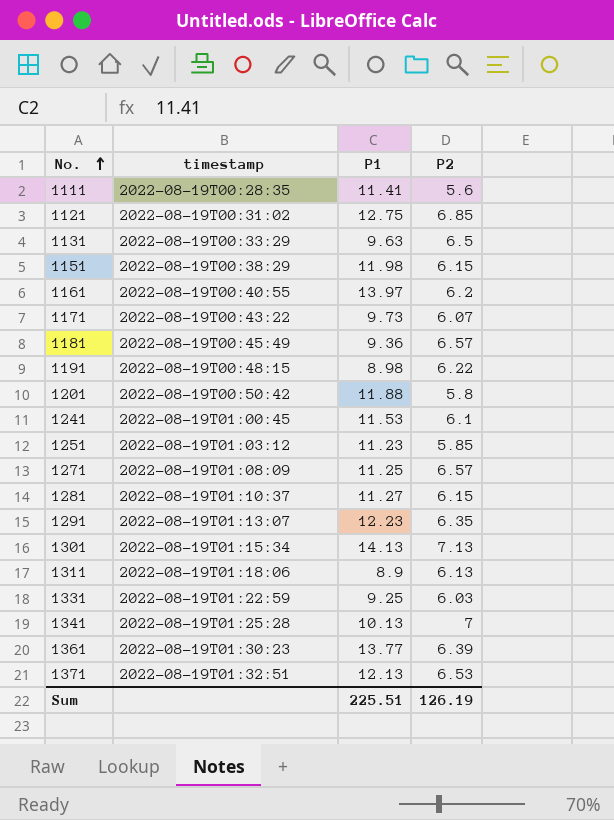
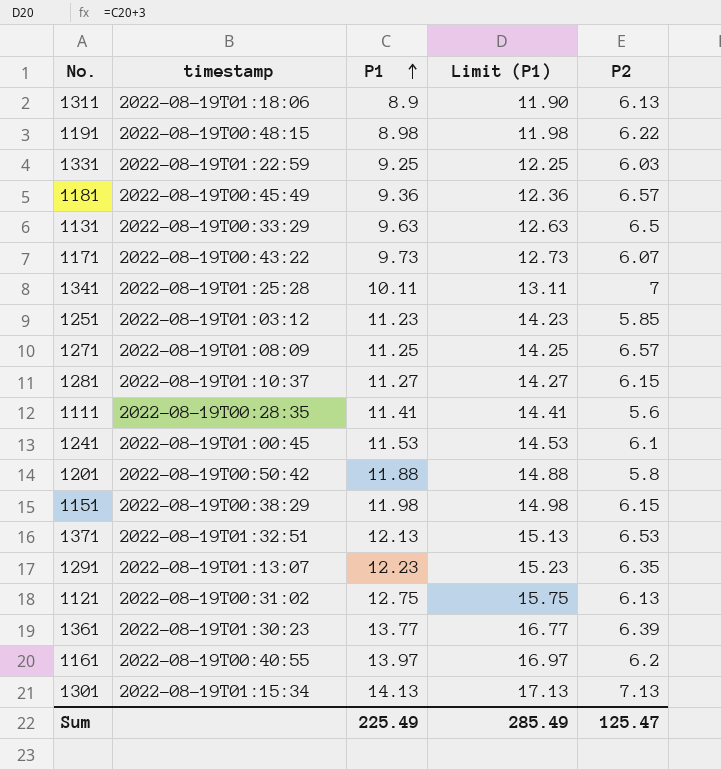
row order: No. ascending -> P1 ascending
column Limit (P1) | formula: none -> [P1] + 3
1341 | P1: 10.13 -> 10.11
1121 | P2: 6.85 -> 6.13
Sum | P1: 225.51 -> 225.49
Sum | P2: 126.19 -> 125.47

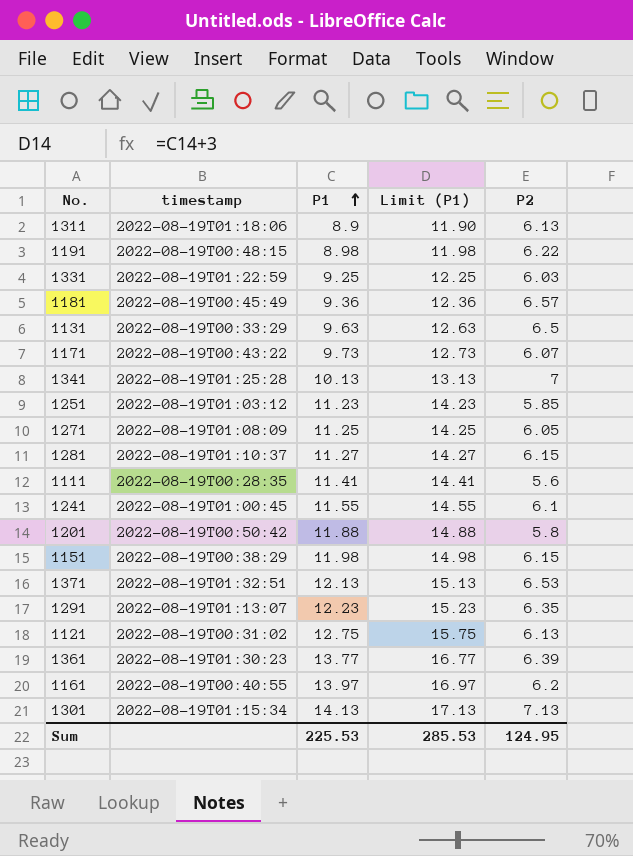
1341 | P1: 10.11 -> 10.13
1341 | Limit (P1): 13.11 -> 13.13
1271 | P2: 6.57 -> 6.05
1241 | P1: 11.53 -> 11.55
1241 | Limit (P1): 14.53 -> 14.55
Sum | P1: 225.49 -> 225.53
Sum | Limit (P1): 285.49 -> 285.53
Sum | P2: 125.47 -> 124.95

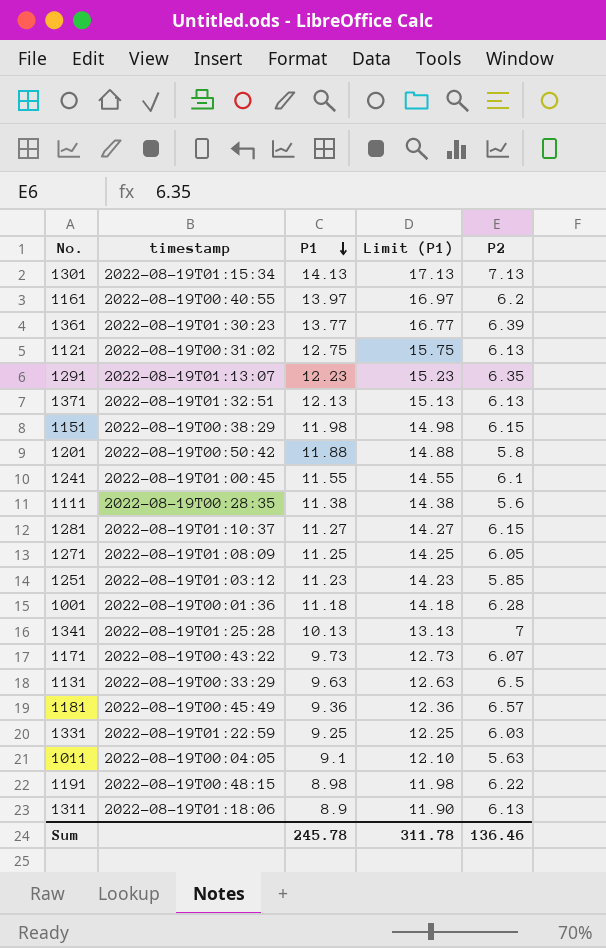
row order: P1 ascending -> P1 descending
1371 | P2: 6.53 -> 6.13
1111 | P1: 11.41 -> 11.38
1111 | Limit (P1): 14.41 -> 14.38
row 1001: none -> 2022-08-19T00:01:36 | 11.18 | 14.18 | 6.28
row 1011: none -> 2022-08-19T00:04:05 | 9.1 | 12.10 | 5.63
Sum | P1: 225.53 -> 245.78
Sum | Limit (P1): 285.53 -> 311.78
Sum | P2: 124.95 -> 136.46

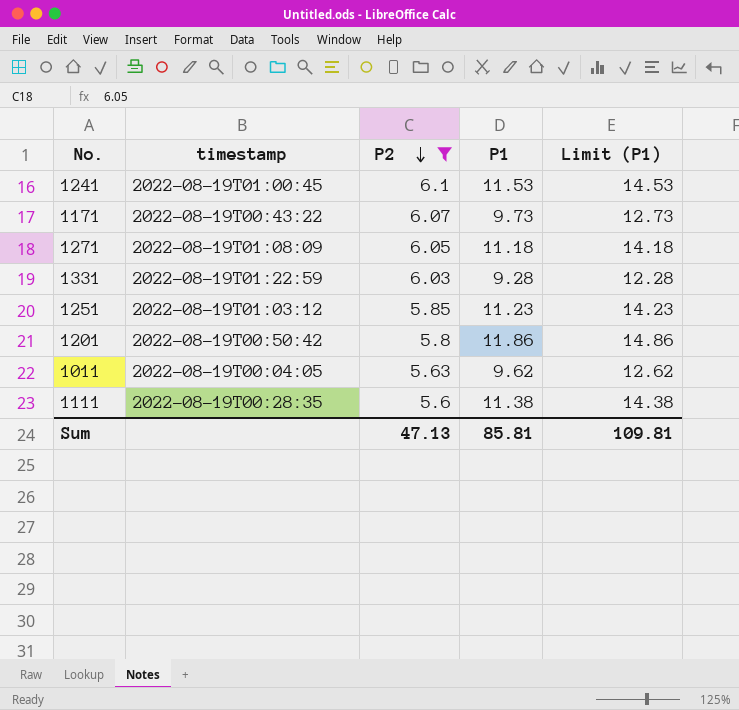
filter: none -> P2 <= 6.1
row order: P1 descending -> P2 descending
column P2 | position: 5 -> 3
1241 | P1: 11.55 -> 11.53
1241 | Limit (P1): 14.55 -> 14.53
1271 | P1: 11.25 -> 11.18
1271 | Limit (P1): 14.25 -> 14.18
1331 | P1: 9.25 -> 9.28
1331 | Limit (P1): 12.25 -> 12.28
1201 | P1: 11.88 -> 11.86
1201 | Limit (P1): 14.88 -> 14.86
1011 | P1: 9.1 -> 9.62
1011 | Limit (P1): 12.10 -> 12.62
Sum | P2: 136.46 -> 47.13
Sum | P1: 245.78 -> 85.81
Sum | Limit (P1): 311.78 -> 109.81

